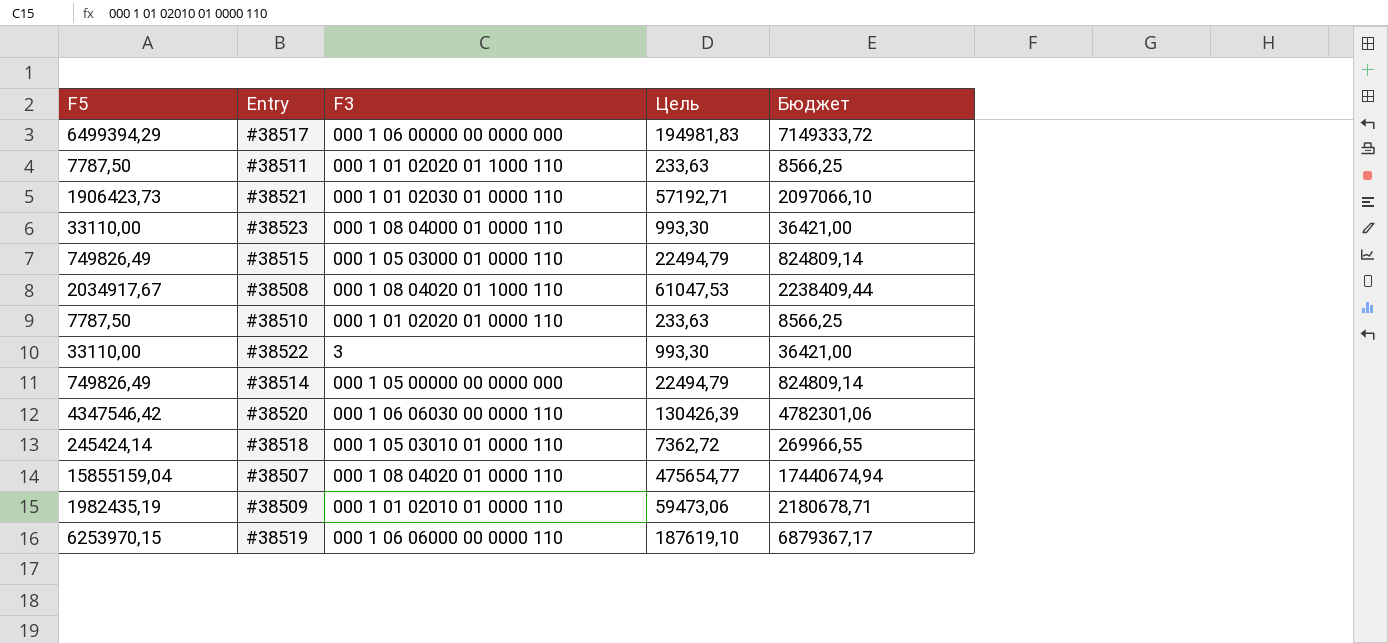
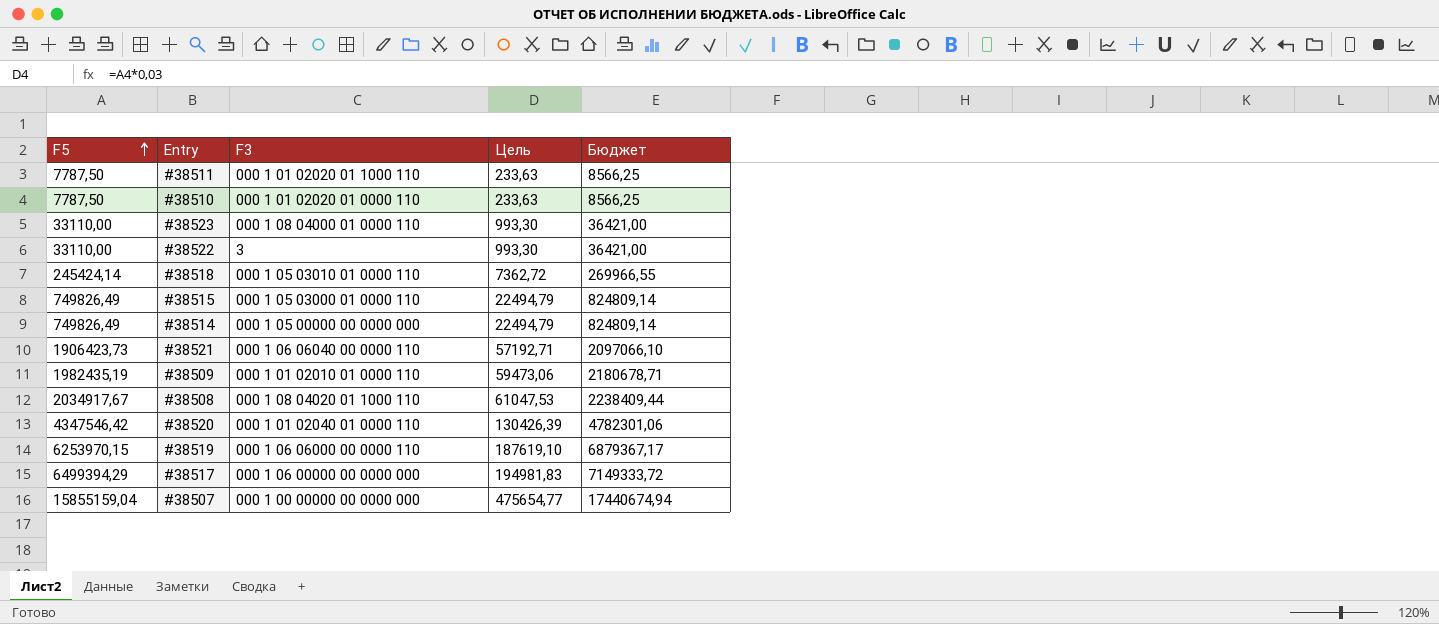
row order: none -> F5 ascending
#38521 | F3: 000 1 01 02030 01 0000 110 -> 000 1 06 06040 00 0000 110
#38520 | F3: 000 1 06 06030 00 0000 110 -> 000 1 01 02040 01 0000 110
#38507 | F3: 000 1 08 04020 01 0000 110 -> 000 1 00 00000 00 0000 000

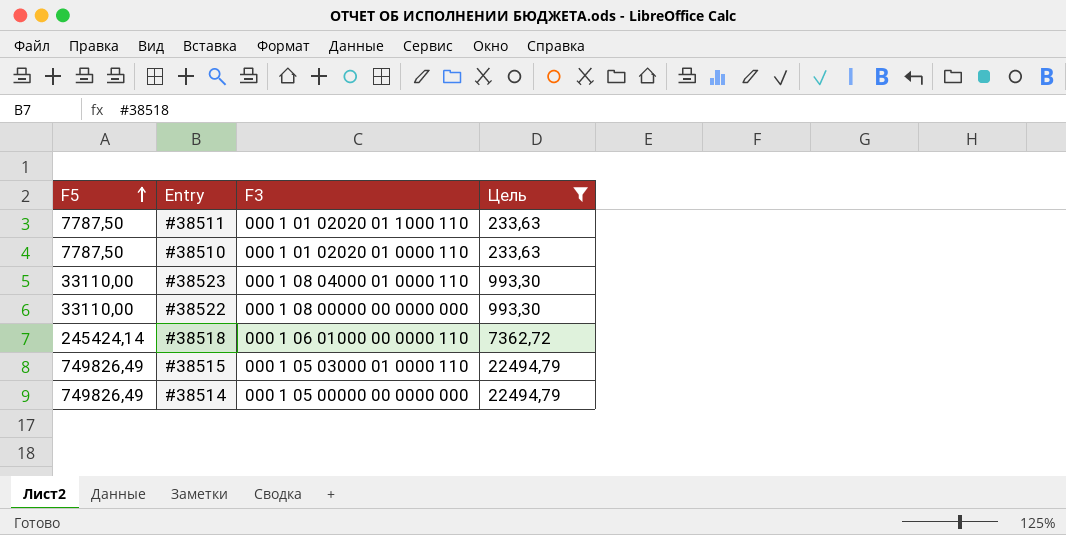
filter: none -> Цель <= 22494,79
column Бюджет | formula: [F5] * 1,1 -> none
#38522 | F3: 3 -> 000 1 08 00000 00 0000 000
#38518 | F3: 000 1 05 03010 01 0000 110 -> 000 1 06 01000 00 0000 110

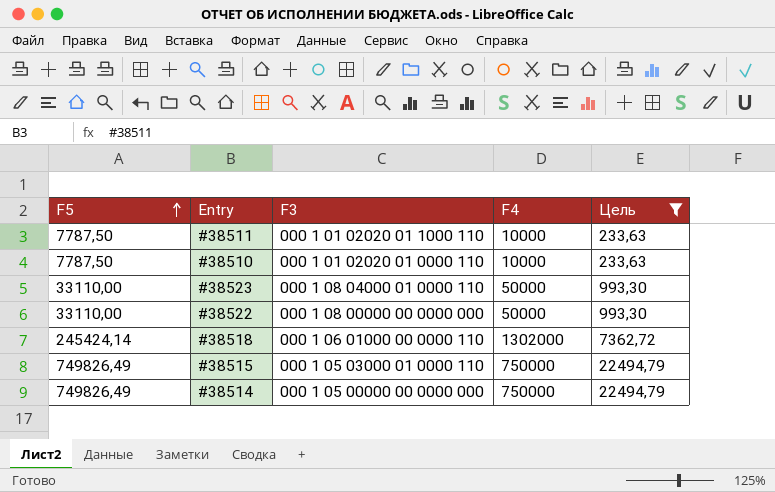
column F4 | position: none -> 4

